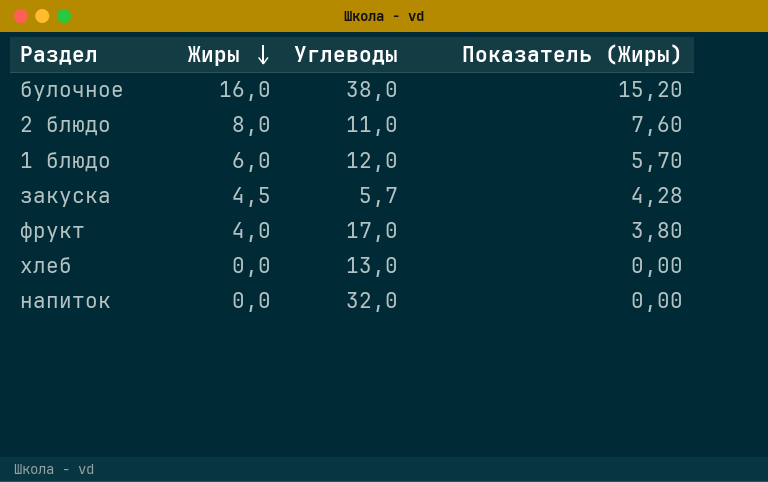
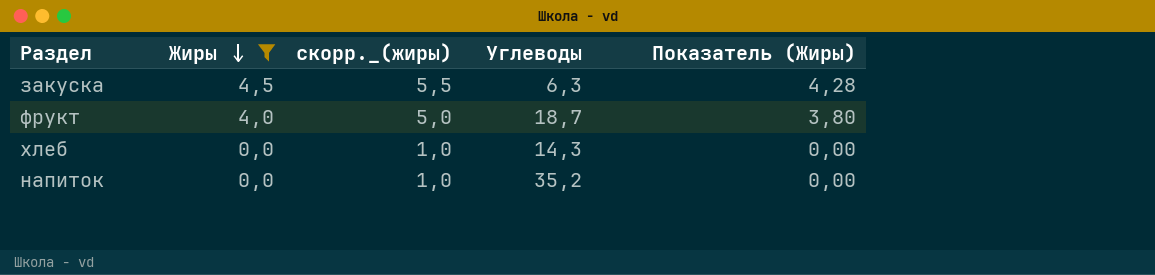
filter: none -> Жиры <= 4,5
column скорр._(жиры) | formula: none -> [Жиры] + 1
закуска | Углеводы: 5,7 -> 6,3
фрукт | Углеводы: 17,0 -> 18,7
хлеб | Углеводы: 13,0 -> 14,3
напиток | Углеводы: 32,0 -> 35,2

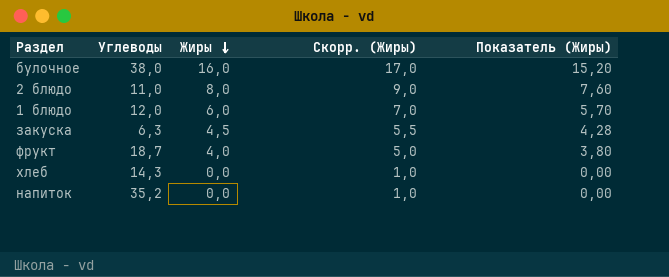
filter: Жиры <= 4,5 -> none
column Углеводы | position: 4 -> 2
column name: скорр._(жиры) -> Скорр. (Жиры)

